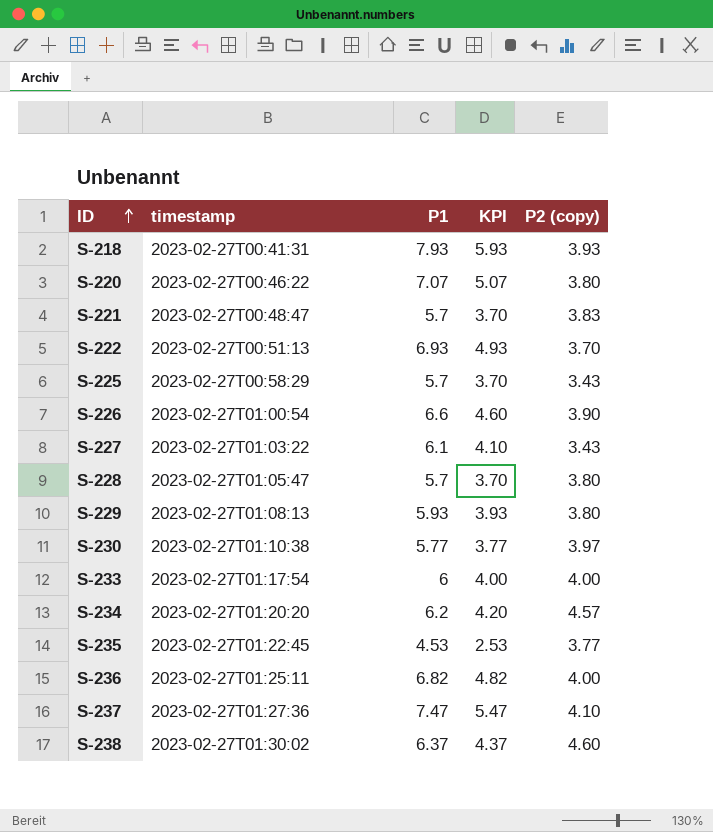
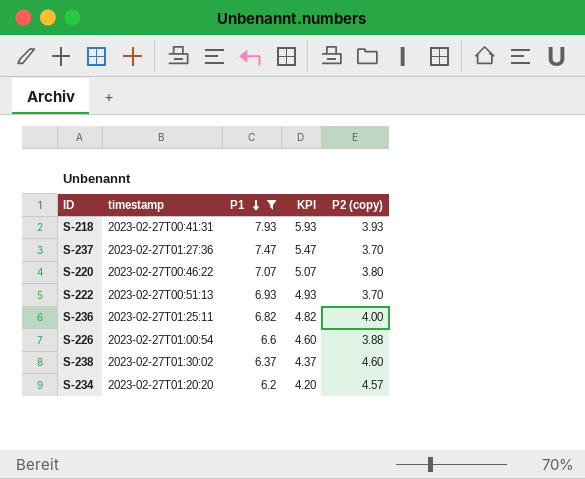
filter: none -> P1 >= 6.2
row order: ID ascending -> P1 descending
S-237 | P2 (copy): 4.10 -> 3.70
S-226 | P2 (copy): 3.90 -> 3.88

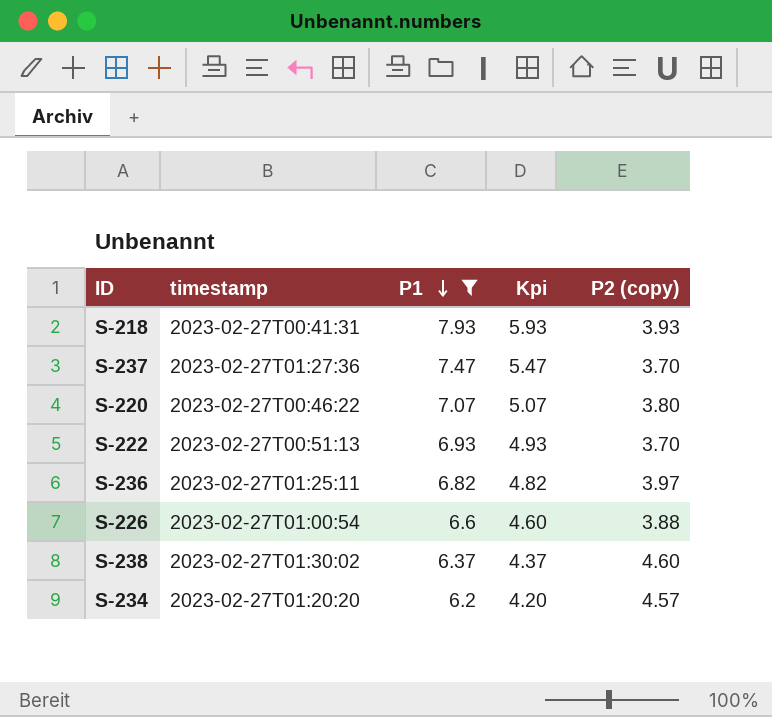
column name: KPI -> Kpi
S-236 | P2 (copy): 4.00 -> 3.97

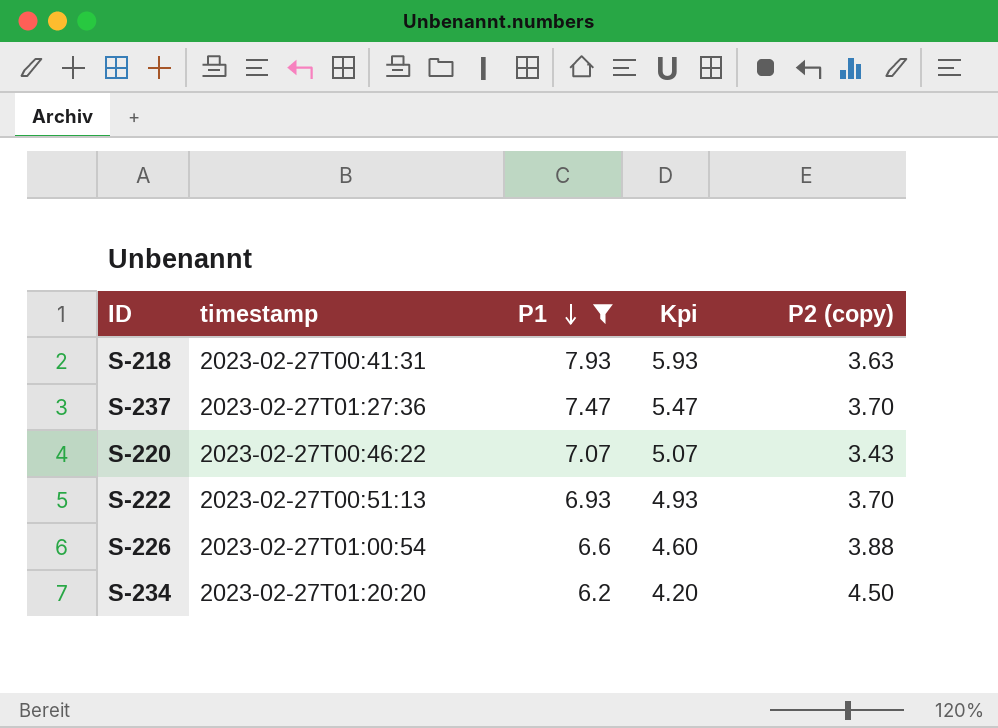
row S-236: 2023-02-27T01:25:11 | 6.82 | 4.82 | 3.97 -> none
row S-238: 2023-02-27T01:30:02 | 6.37 | 4.37 | 4.60 -> none
S-218 | P2 (copy): 3.93 -> 3.63
S-220 | P2 (copy): 3.80 -> 3.43
S-234 | P2 (copy): 4.57 -> 4.50

